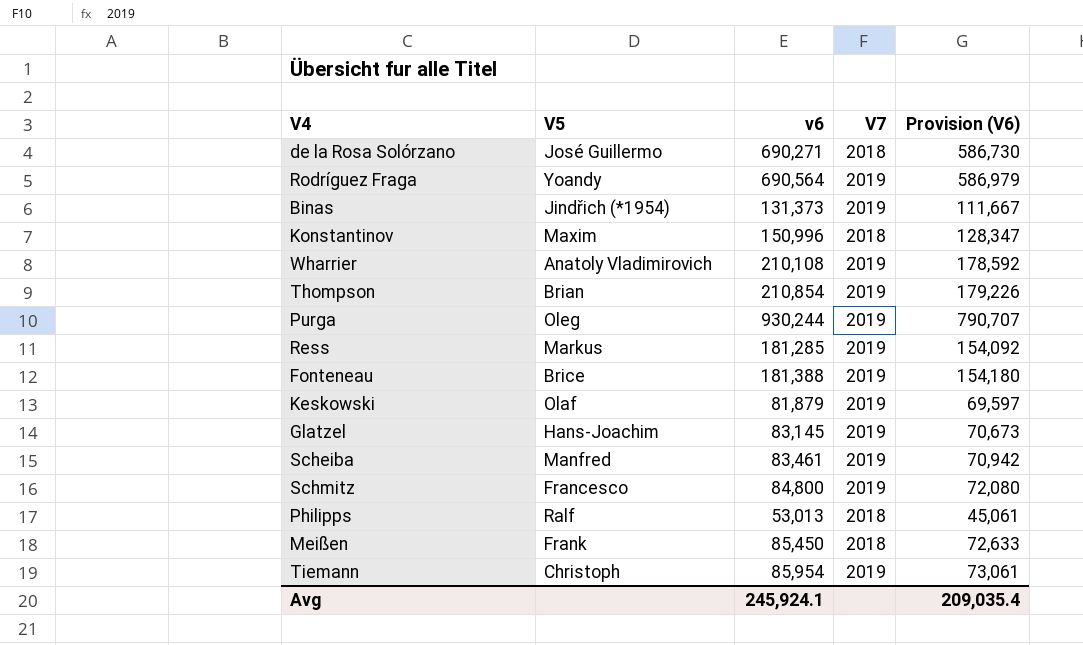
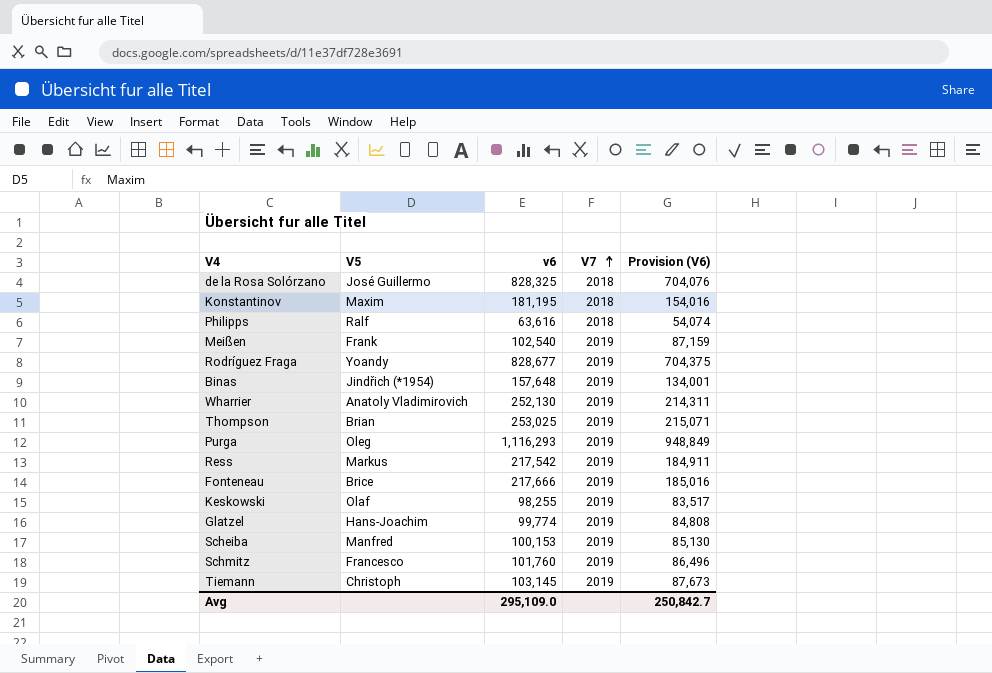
row order: none -> V7 ascending
de la Rosa Solórzano | v6: 690,271 -> 828,325
de la Rosa Solórzano | Provision (V6): 586,730 -> 704,076
Konstantinov | v6: 150,996 -> 181,195
Konstantinov | Provision (V6): 128,347 -> 154,016
Philipps | v6: 53,013 -> 63,616
Philipps | Provision (V6): 45,061 -> 54,074
Meißen | v6: 85,450 -> 102,540
Meißen | V7: 2018 -> 2019
Meißen | Provision (V6): 72,633 -> 87,159
Rodríguez Fraga | v6: 690,564 -> 828,677
Rodríguez Fraga | Provision (V6): 586,979 -> 704,375
Binas | v6: 131,373 -> 157,648
Binas | Provision (V6): 111,667 -> 134,001
Wharrier | v6: 210,108 -> 252,130
Wharrier | Provision (V6): 178,592 -> 214,311
Thompson | v6: 210,854 -> 253,025
Thompson | Provision (V6): 179,226 -> 215,071
Purga | v6: 930,244 -> 1,116,293
Purga | Provision (V6): 790,707 -> 948,849
Ress | v6: 181,285 -> 217,542
Ress | Provision (V6): 154,092 -> 184,911
Fonteneau | v6: 181,388 -> 217,666
Fonteneau | Provision (V6): 154,180 -> 185,016
Keskowski | v6: 81,879 -> 98,255
Keskowski | Provision (V6): 69,597 -> 83,517
Glatzel | v6: 83,145 -> 99,774
Glatzel | Provision (V6): 70,673 -> 84,808
Scheiba | v6: 83,461 -> 100,153
Scheiba | Provision (V6): 70,942 -> 85,130
Schmitz | v6: 84,800 -> 101,760
Schmitz | Provision (V6): 72,080 -> 86,496
Tiemann | v6: 85,954 -> 103,145
Tiemann | Provision (V6): 73,061 -> 87,673
Avg | v6: 245,924.1 -> 295,109.0
Avg | Provision (V6): 209,035.4 -> 250,842.7

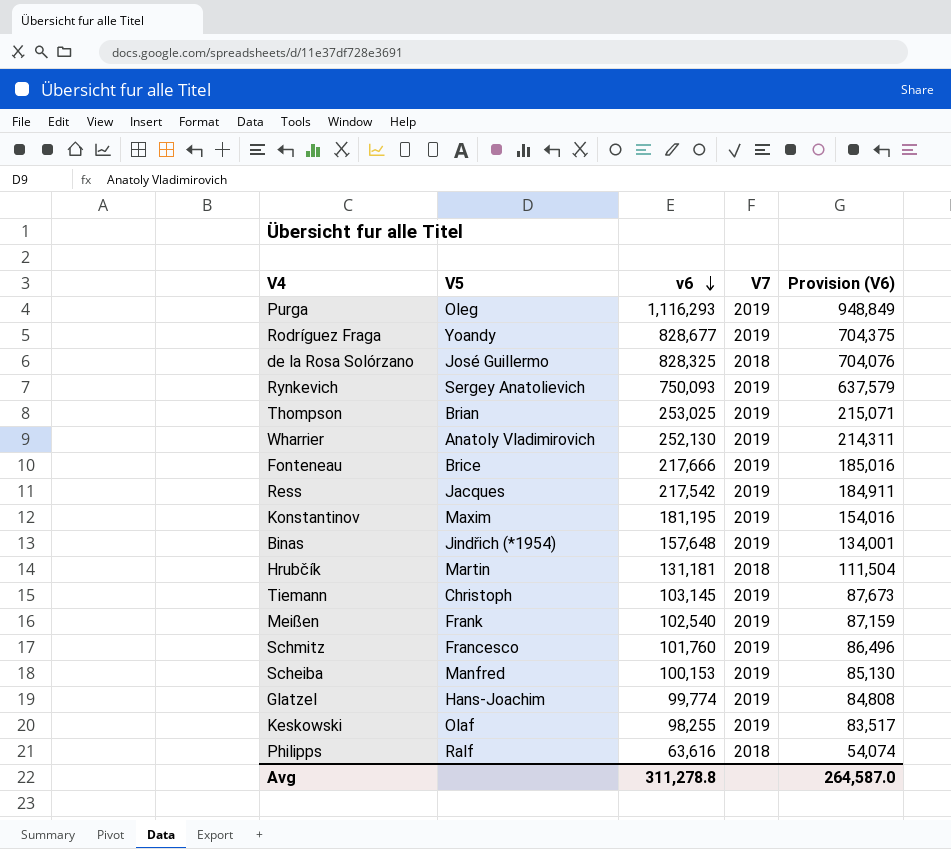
row order: V7 ascending -> v6 descending
row Rynkevich: none -> Sergey Anatolievich | 750,093 | 2019 | 637,579
Ress | V5: Markus -> Jacques
Konstantinov | V7: 2018 -> 2019
row Hrubčík: none -> Martin | 131,181 | 2018 | 111,504
Avg | v6: 295,109.0 -> 311,278.8
Avg | Provision (V6): 250,842.7 -> 264,587.0

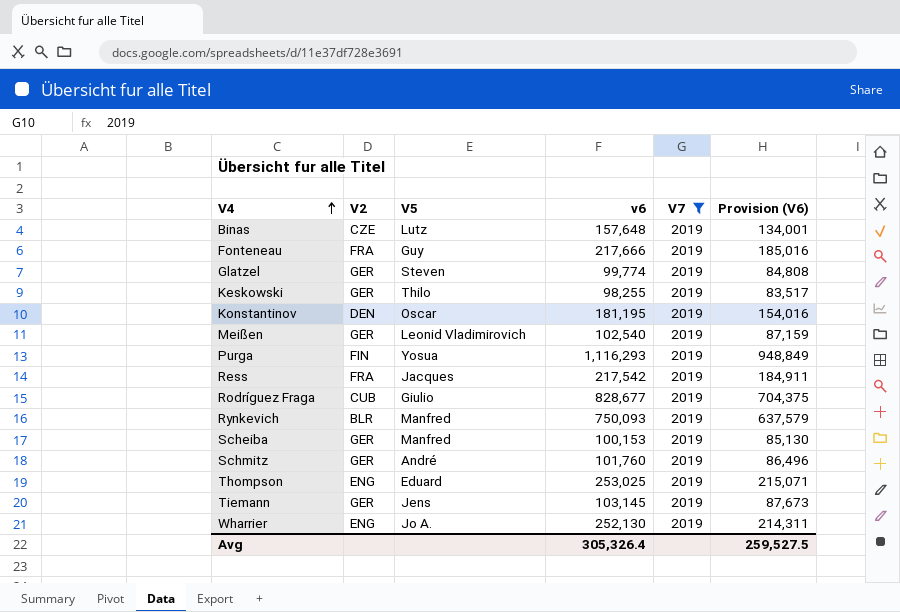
filter: none -> V7 = 2019
row order: v6 descending -> V4 ascending
column V2 | position: none -> 2
Binas | V5: Jindřich (*1954) -> Lutz
Fonteneau | V5: Brice -> Guy
Glatzel | V5: Hans-Joachim -> Steven
Keskowski | V5: Olaf -> Thilo
Konstantinov | V5: Maxim -> Oscar
Meißen | V5: Frank -> Leonid Vladimirovich
Purga | V5: Oleg -> Yosua
Rodríguez Fraga | V5: Yoandy -> Giulio
Rynkevich | V5: Sergey Anatolievich -> Manfred
Schmitz | V5: Francesco -> André
Thompson | V5: Brian -> Eduard
Tiemann | V5: Christoph -> Jens
Wharrier | V5: Anatoly Vladimirovich -> Jo A.
Avg | v6: 311,278.8 -> 305,326.4
Avg | Provision (V6): 264,587.0 -> 259,527.5

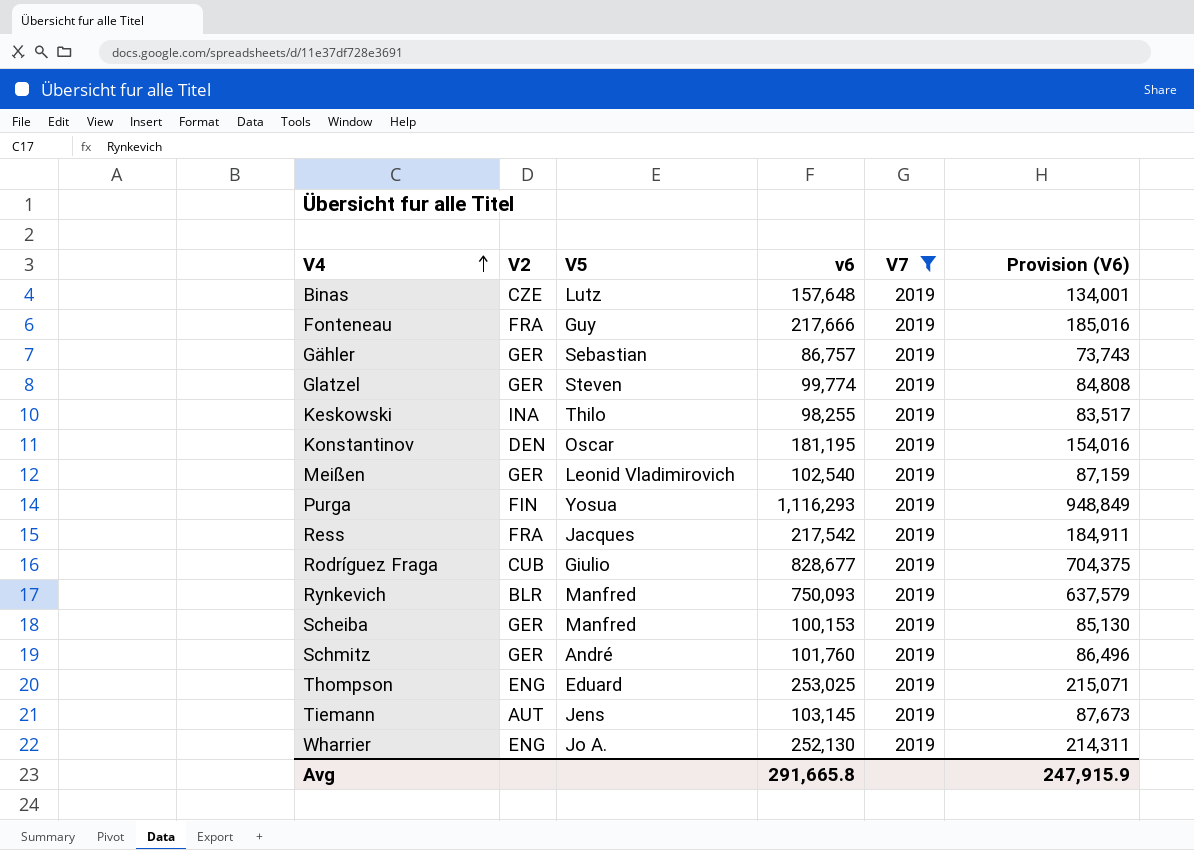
row Gähler: none -> GER | Sebastian | 86,757 | 2019 | 73,743
Keskowski | V2: GER -> INA
Tiemann | V2: GER -> AUT
Avg | v6: 305,326.4 -> 291,665.8
Avg | Provision (V6): 259,527.5 -> 247,915.9

